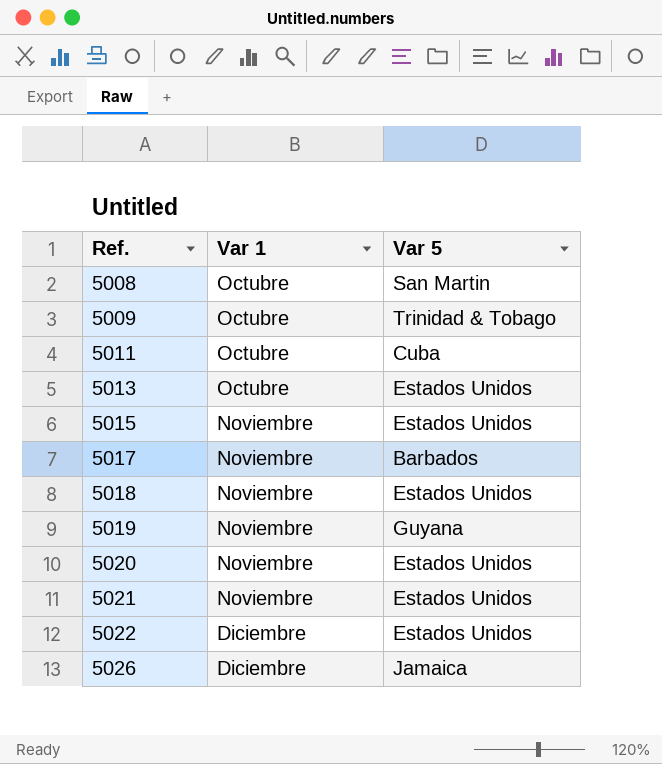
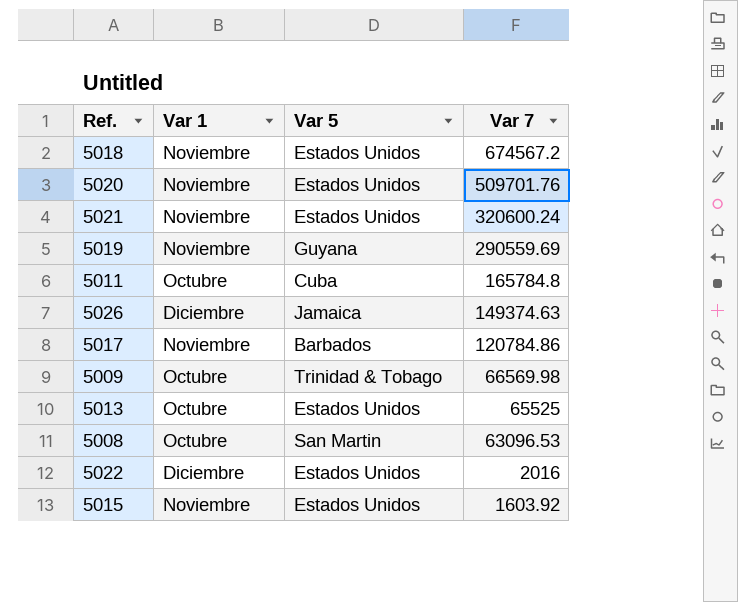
row order: Ref. ascending -> Var 7 descending
column Var 7 | position: none -> 4

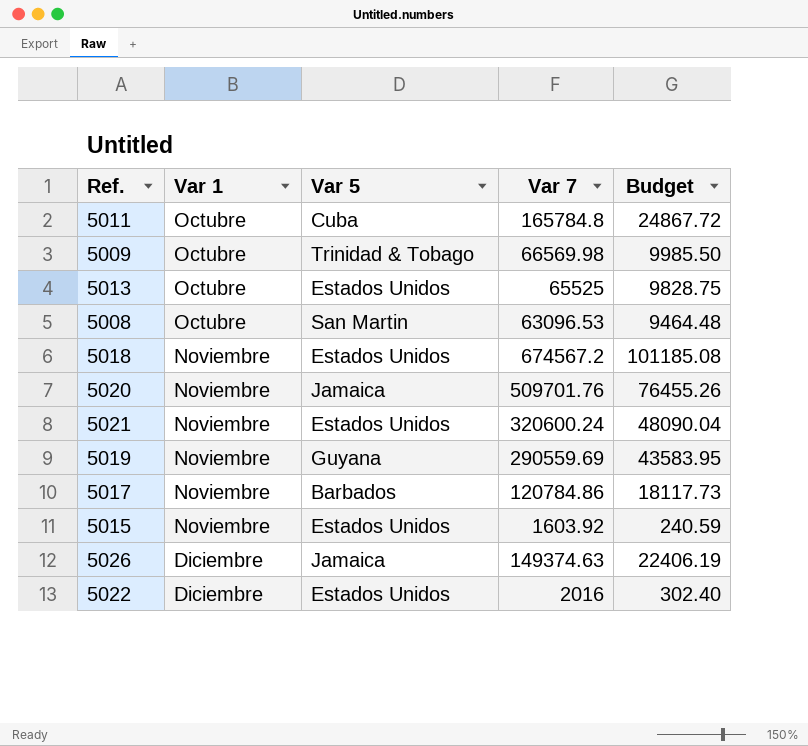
row order: Var 7 descending -> Var 1 ascending
column Budget | formula: none -> [Var 7] * 0.15
5020 | Var 5: Estados Unidos -> Jamaica

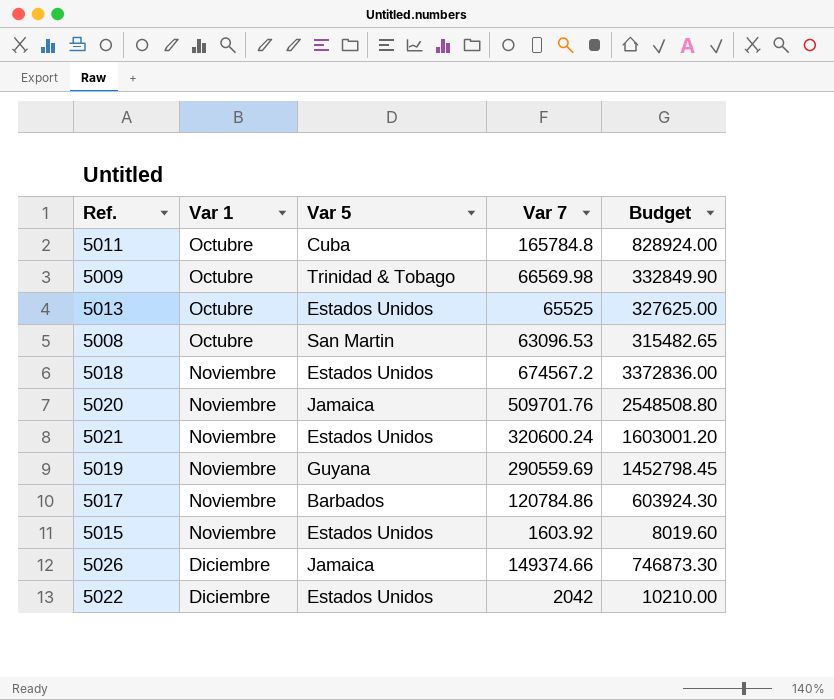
column Budget | formula: [Var 7] * 0.15 -> [Var 7] * 5
5026 | Var 7: 149374.63 -> 149374.66
5022 | Var 7: 2016 -> 2042

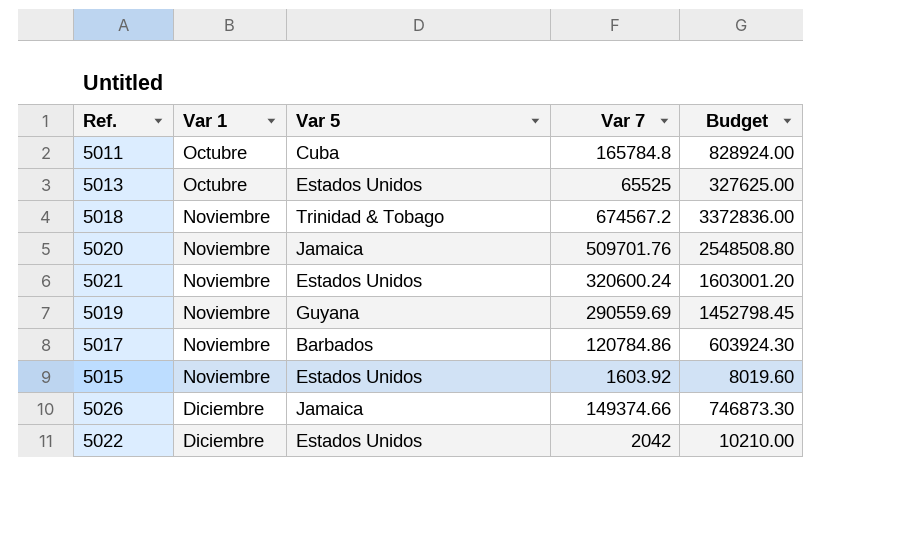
row 5009: Octubre | Trinidad & Tobago | 66569.98 | 332849.90 -> none
row 5008: Octubre | San Martin | 63096.53 | 315482.65 -> none
5018 | Var 5: Estados Unidos -> Trinidad & Tobago

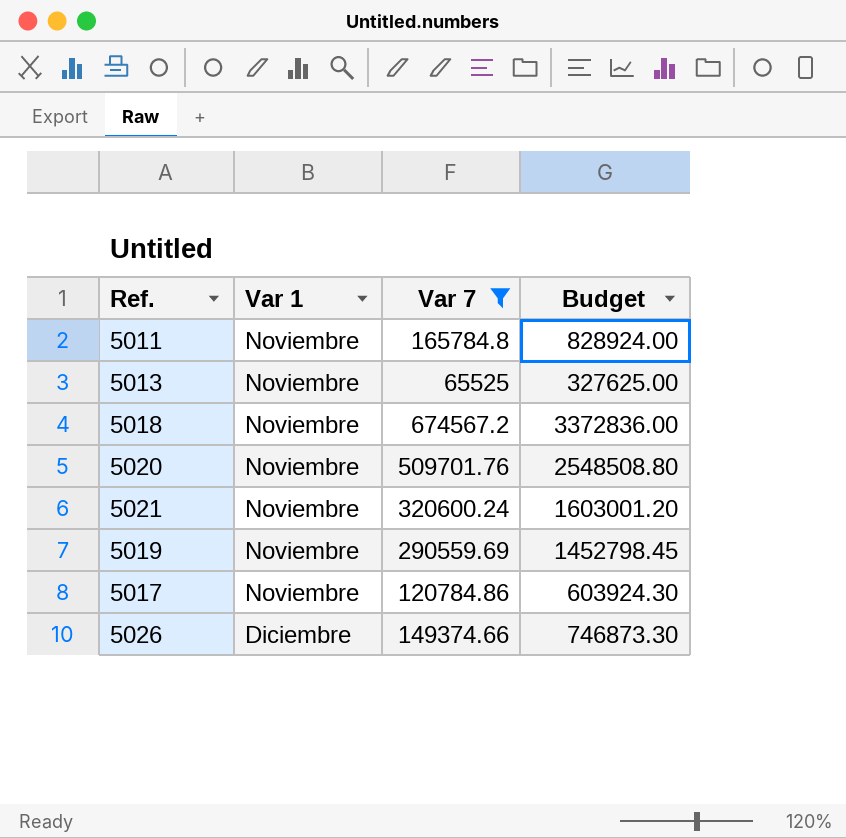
filter: none -> Var 7 >= 65525
column Var 5 | position: 3 -> none
5011 | Var 1: Octubre -> Noviembre
5013 | Var 1: Octubre -> Noviembre

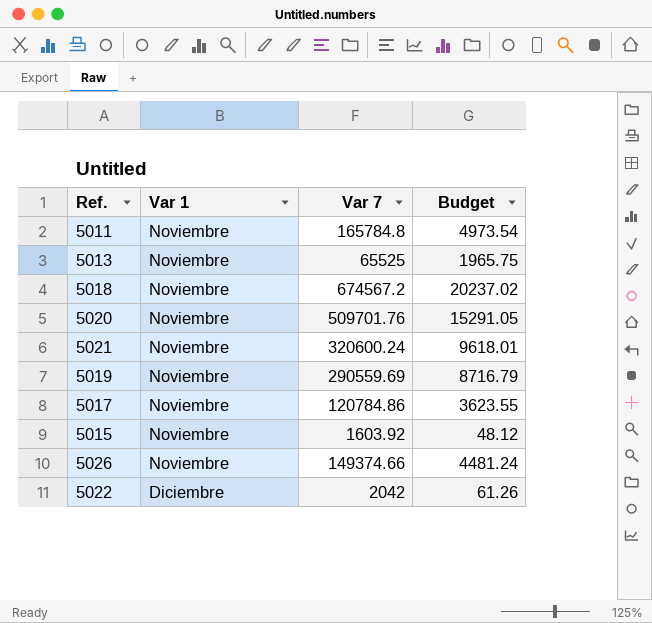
filter: Var 7 >= 65525 -> none
column Budget | formula: [Var 7] * 5 -> [Var 7] * 0.03
5026 | Var 1: Diciembre -> Noviembre

